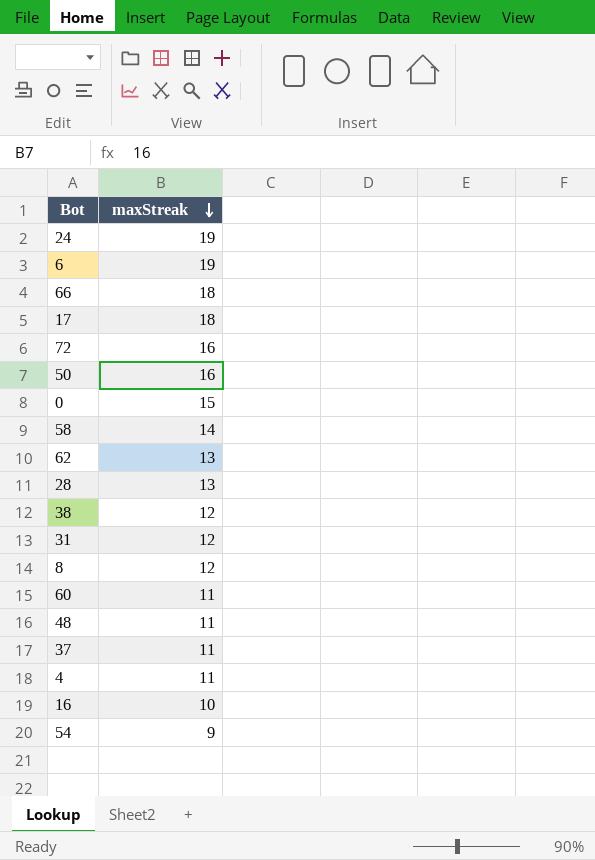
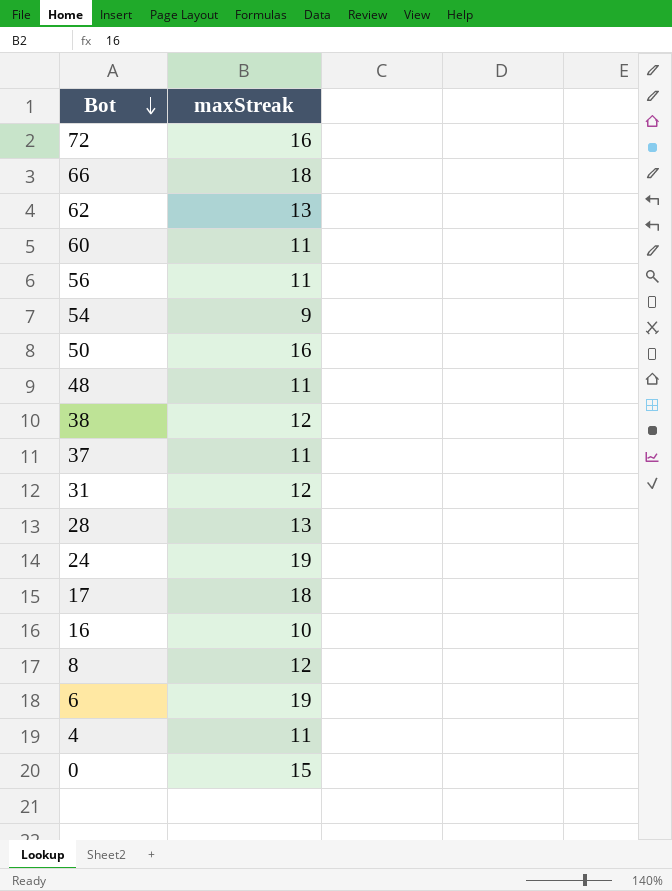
row order: maxStreak descending -> Bot descending
row 58: 14 -> none
row 56: none -> 11

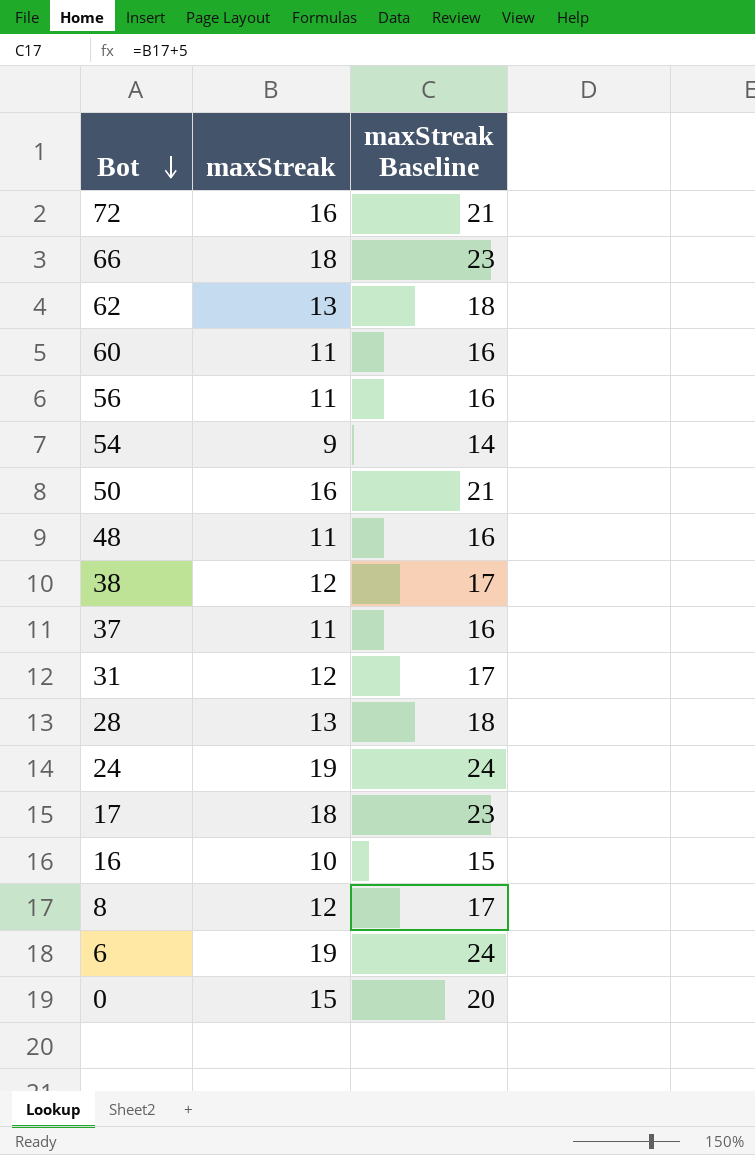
column maxStreak Baseline | formula: none -> [maxStreak] + 5
row 4: 11 -> none

